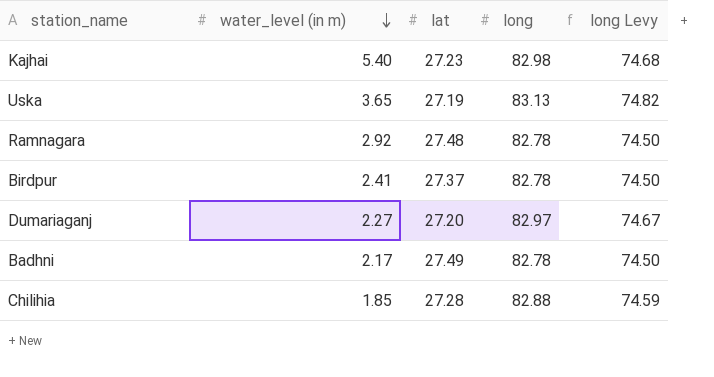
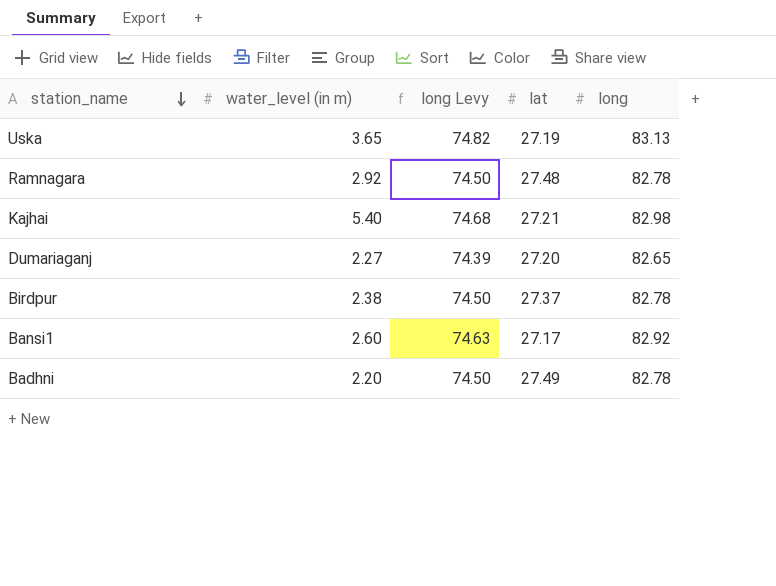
row order: water_level (in m) descending -> station_name descending
column long Levy | position: 5 -> 3
row Chilihia: 1.85 | 27.28 | 82.88 | 74.59 -> none
Kajhai | lat: 27.23 -> 27.21
Dumariaganj | long Levy: 74.67 -> 74.39
Dumariaganj | long: 82.97 -> 82.65
Birdpur | water_level (in m): 2.41 -> 2.38
row Bansi1: none -> 2.60 | 74.63 | 27.17 | 82.92
Badhni | water_level (in m): 2.17 -> 2.20

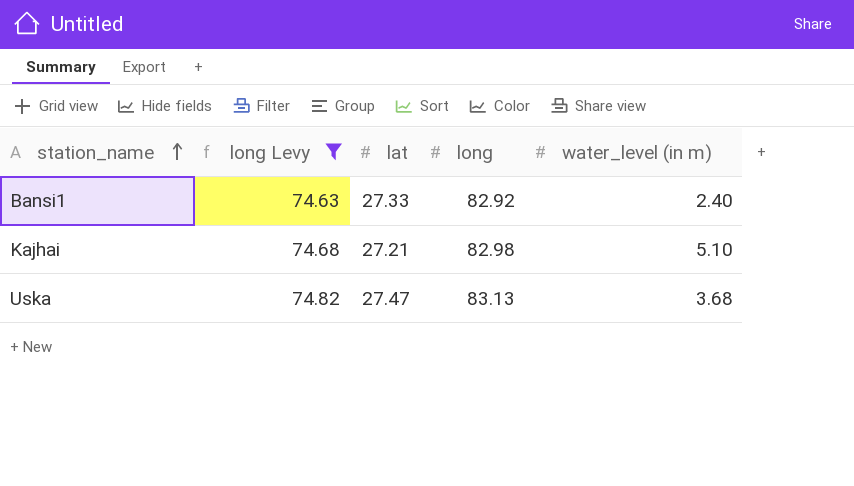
filter: none -> long Levy >= 74.63
row order: station_name descending -> station_name ascending
column water_level (in m) | position: 2 -> 5
Bansi1 | lat: 27.17 -> 27.33
Bansi1 | water_level (in m): 2.60 -> 2.40
Kajhai | water_level (in m): 5.40 -> 5.10
Uska | lat: 27.19 -> 27.47
Uska | water_level (in m): 3.65 -> 3.68

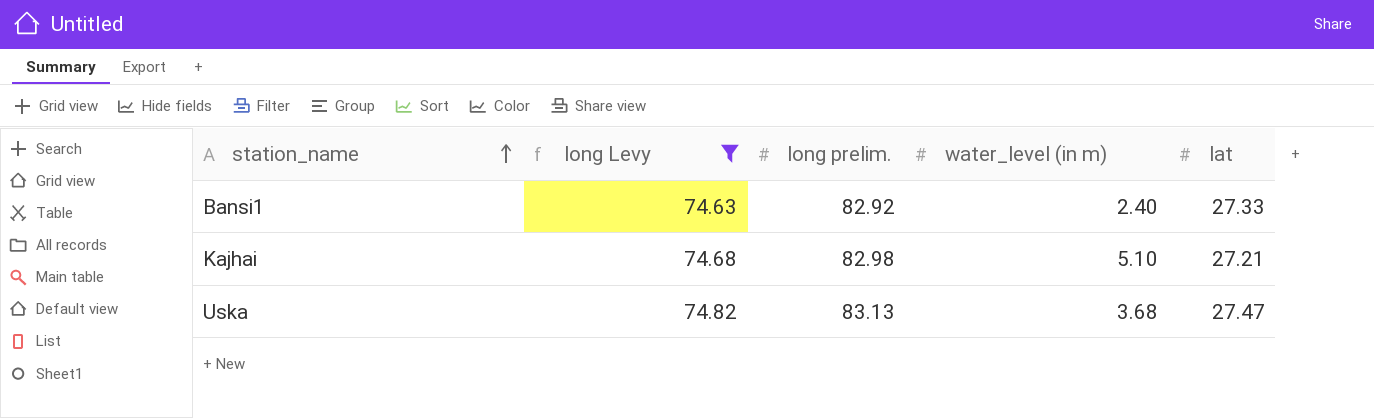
column name: long -> long prelim.
column lat | position: 3 -> 5

